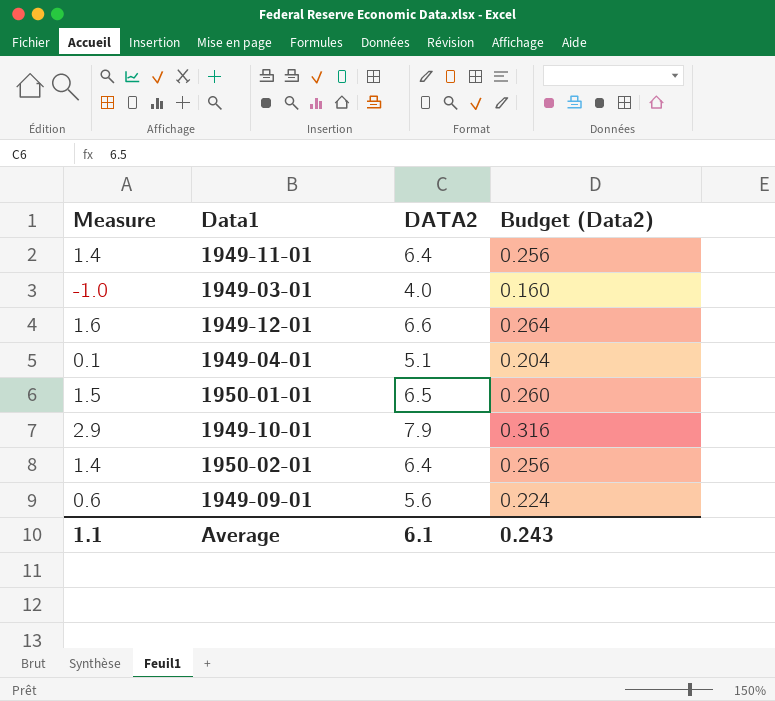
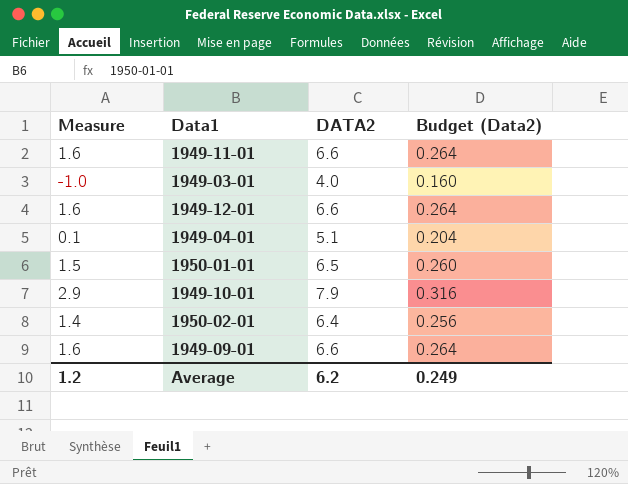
1949-11-01 | Measure: 1.4 -> 1.6
1949-11-01 | DATA2: 6.4 -> 6.6
1949-11-01 | Budget (Data2): 0.256 -> 0.264
1949-09-01 | Measure: 0.6 -> 1.6
1949-09-01 | DATA2: 5.6 -> 6.6
1949-09-01 | Budget (Data2): 0.224 -> 0.264
Average | Measure: 1.1 -> 1.2
Average | DATA2: 6.1 -> 6.2
Average | Budget (Data2): 0.243 -> 0.249

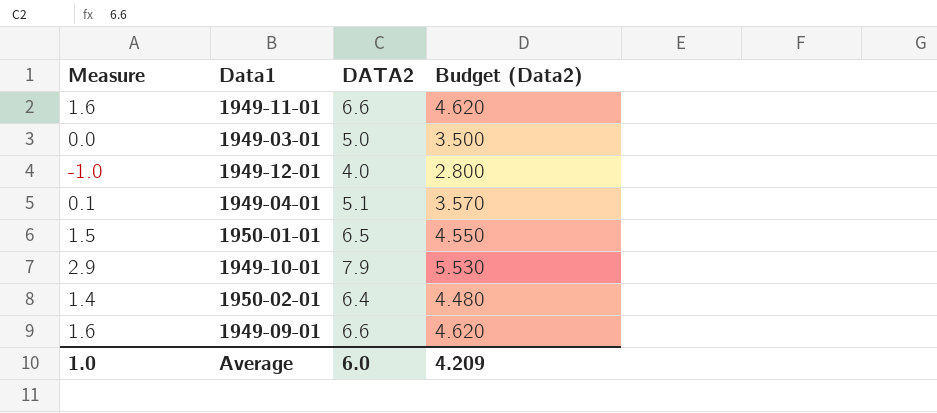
column Budget (Data2) | formula: [DATA2] * 0.04 -> [DATA2] * 0.7
1949-03-01 | Measure: -1.0 -> 0.0
1949-03-01 | DATA2: 4.0 -> 5.0
1949-12-01 | Measure: 1.6 -> -1.0
1949-12-01 | DATA2: 6.6 -> 4.0
Average | Measure: 1.2 -> 1.0
Average | DATA2: 6.2 -> 6.0
Average | Budget (Data2): 0.249 -> 4.209

